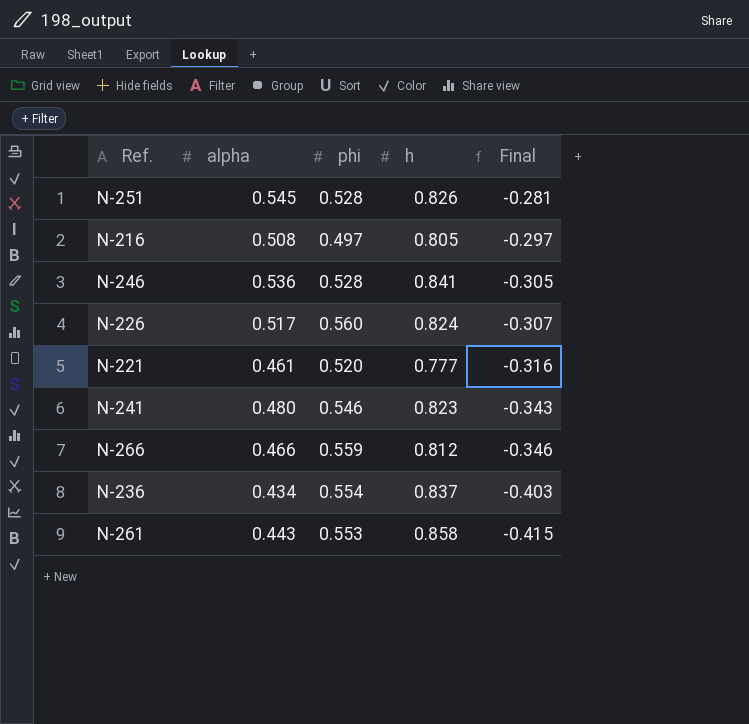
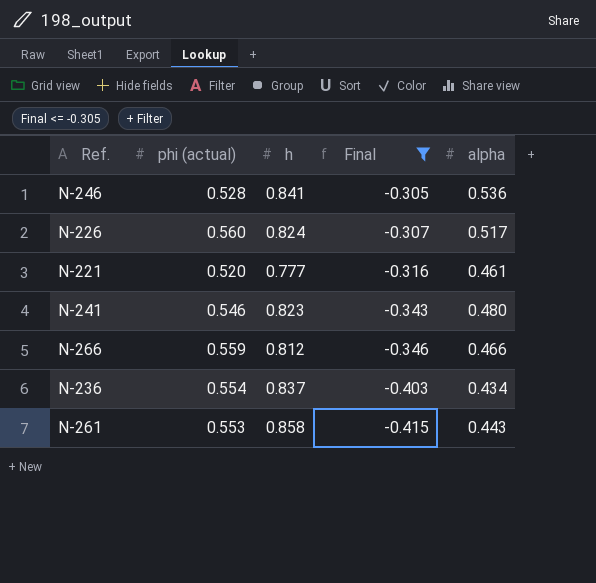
filter: none -> Final <= -0.305
column name: phi -> phi (actual)
column alpha | position: 2 -> 5

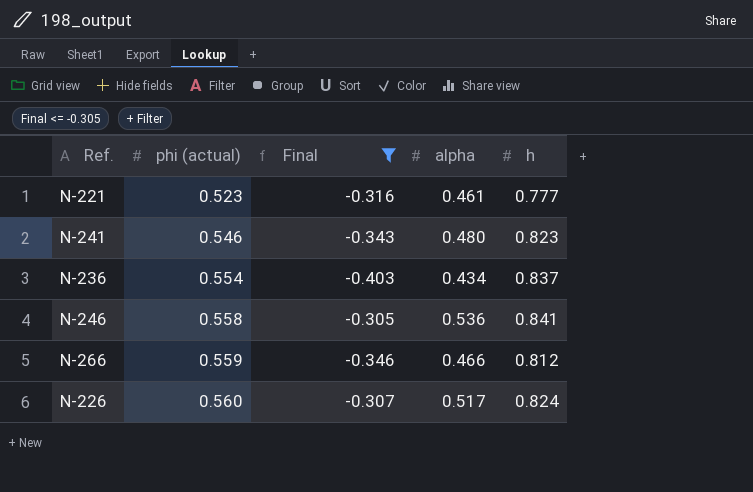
row order: Final descending -> phi (actual) ascending
column h | position: 3 -> 5
row N-261: 0.553 | 0.858 | -0.415 | 0.443 -> none
N-221 | phi (actual): 0.520 -> 0.523
N-246 | phi (actual): 0.528 -> 0.558

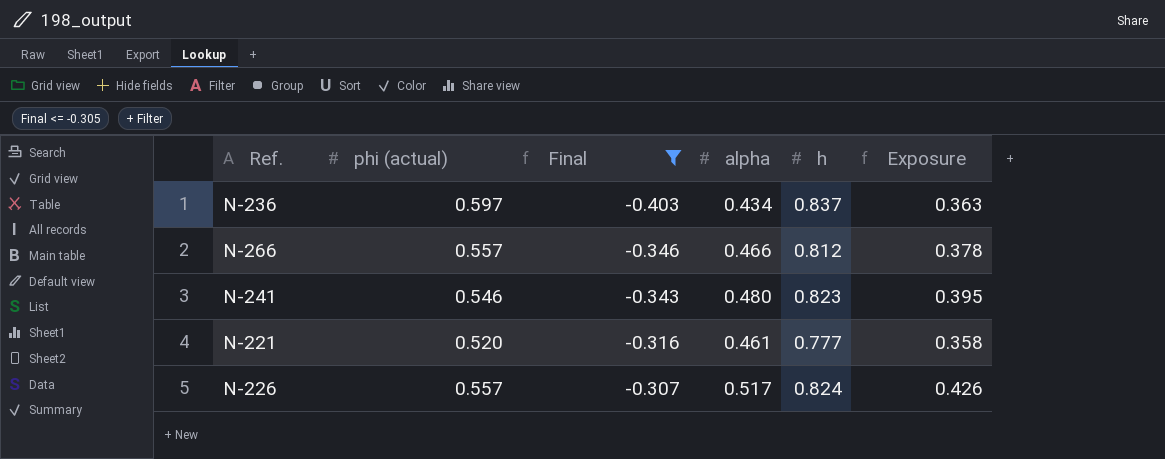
row order: phi (actual) ascending -> Final ascending
column Exposure | formula: none -> [alpha] * [h]
row N-246: 0.558 | -0.305 | 0.536 | 0.841 -> none
N-236 | phi (actual): 0.554 -> 0.597
N-266 | phi (actual): 0.559 -> 0.557
N-221 | phi (actual): 0.523 -> 0.520
N-226 | phi (actual): 0.560 -> 0.557

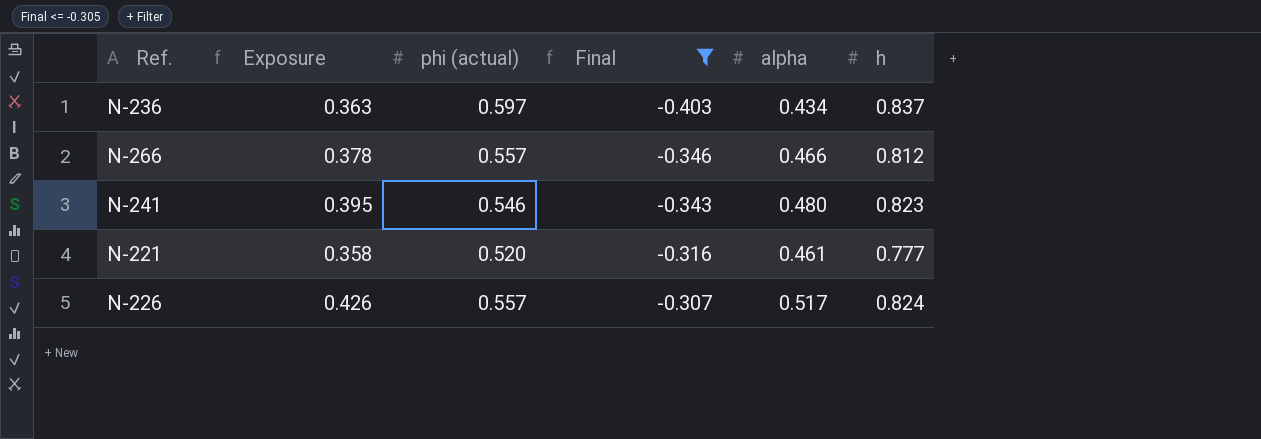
column Exposure | position: 6 -> 2

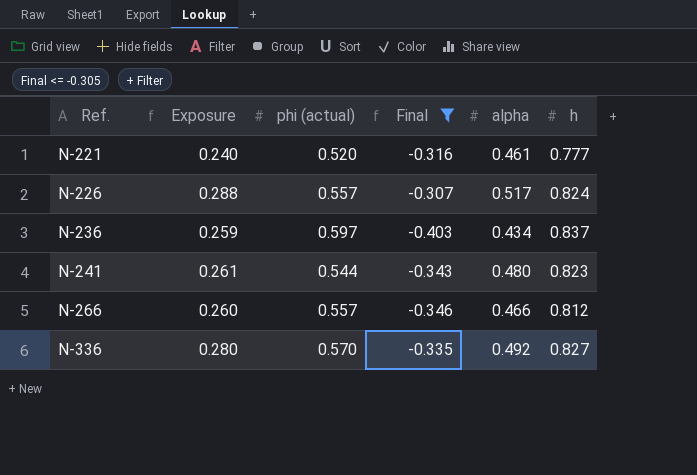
row order: Final ascending -> Ref. ascending
column Exposure | formula: [alpha] * [h] -> [phi (actual)] * [alpha]
N-241 | phi (actual): 0.546 -> 0.544
row N-336: none -> 0.280 | 0.570 | -0.335 | 0.492 | 0.827

